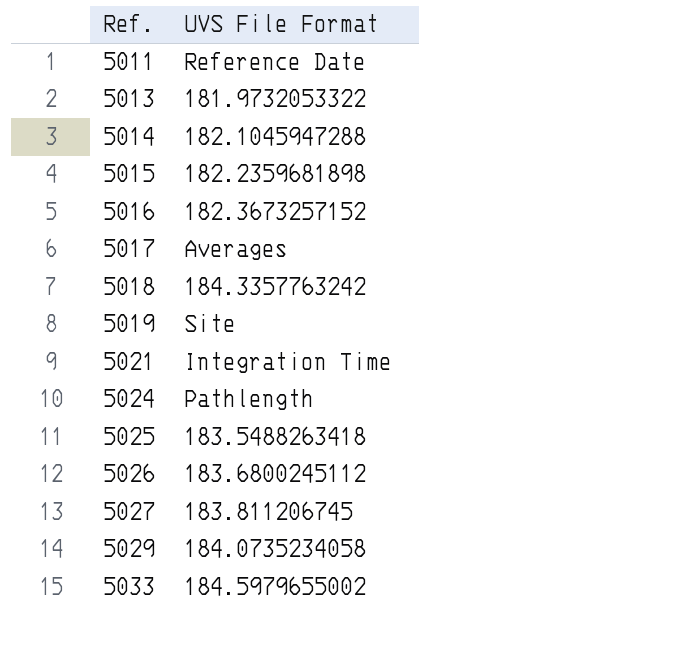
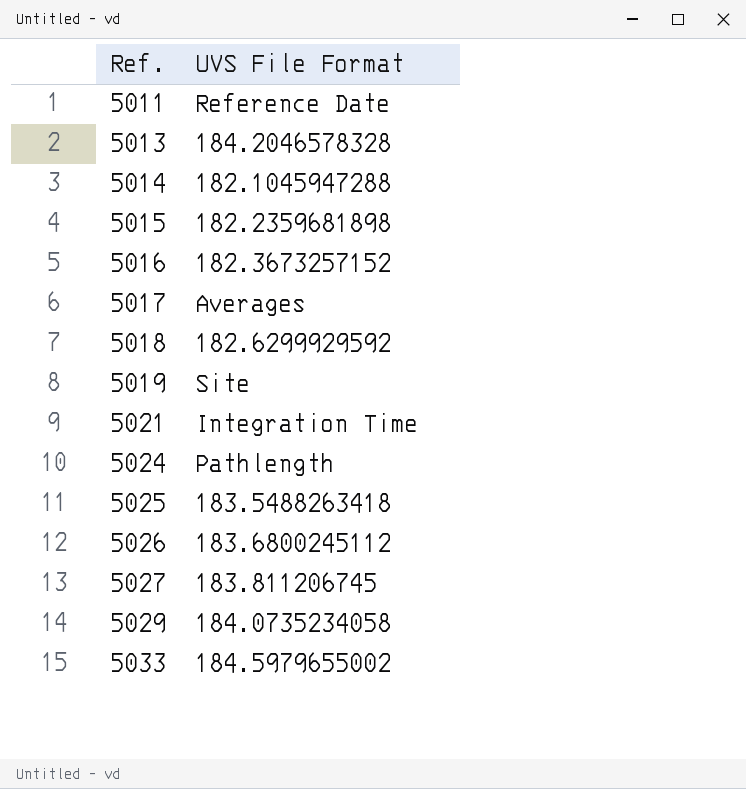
5013 | UVS File Format: 181.9732053322 -> 184.2046578328
5018 | UVS File Format: 184.3357763242 -> 182.6299929592

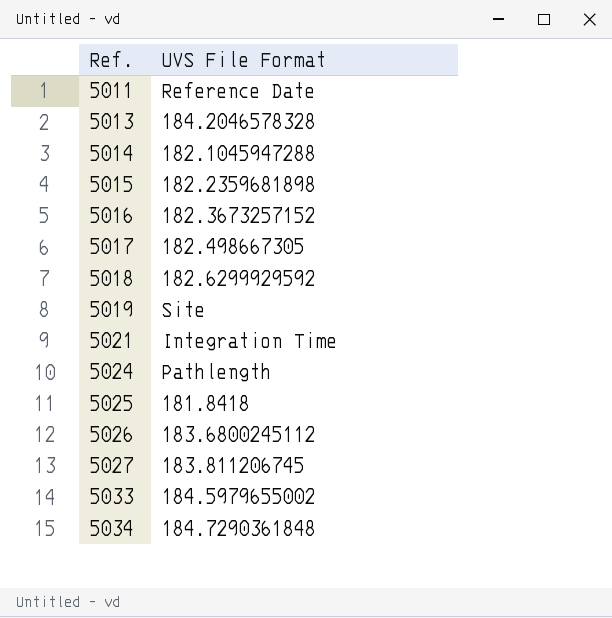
row 5029: 184.0735234058 -> none
5017 | UVS File Format: Averages -> 182.498667305
5025 | UVS File Format: 183.5488263418 -> 181.8418
row 5034: none -> 184.7290361848

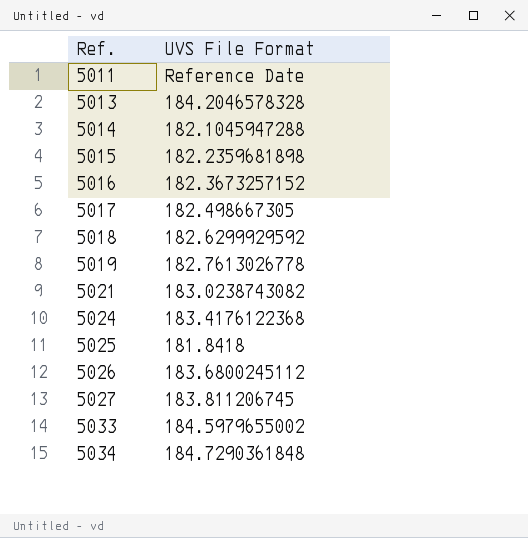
5019 | UVS File Format: Site -> 182.7613026778
5021 | UVS File Format: Integration Time -> 183.0238743082
5024 | UVS File Format: Pathlength -> 183.4176122368

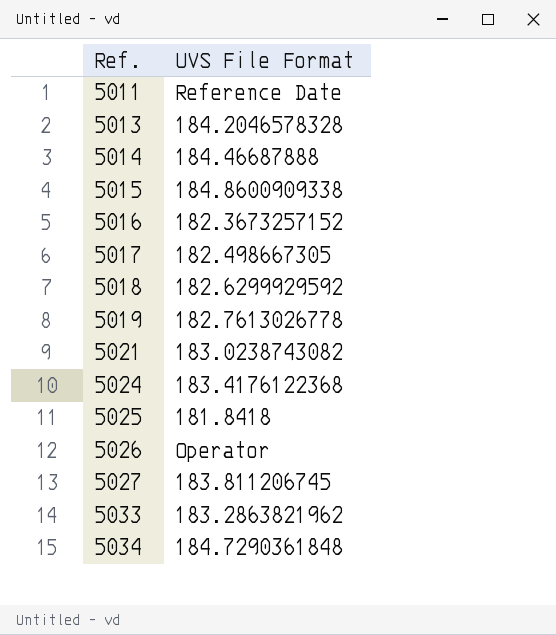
5014 | UVS File Format: 182.1045947288 -> 184.46687888
5015 | UVS File Format: 182.2359681898 -> 184.8600909338
5026 | UVS File Format: 183.6800245112 -> Operator
5033 | UVS File Format: 184.5979655002 -> 183.2863821962

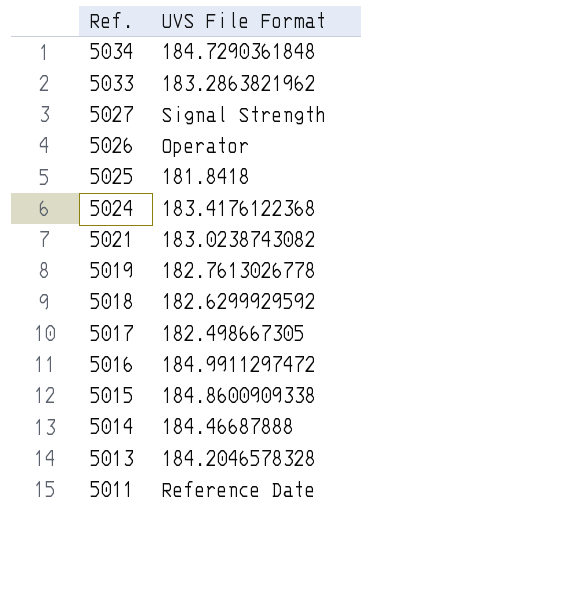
row order: Ref. ascending -> Ref. descending
5027 | UVS File Format: 183.811206745 -> Signal Strength
5016 | UVS File Format: 182.3673257152 -> 184.9911297472

